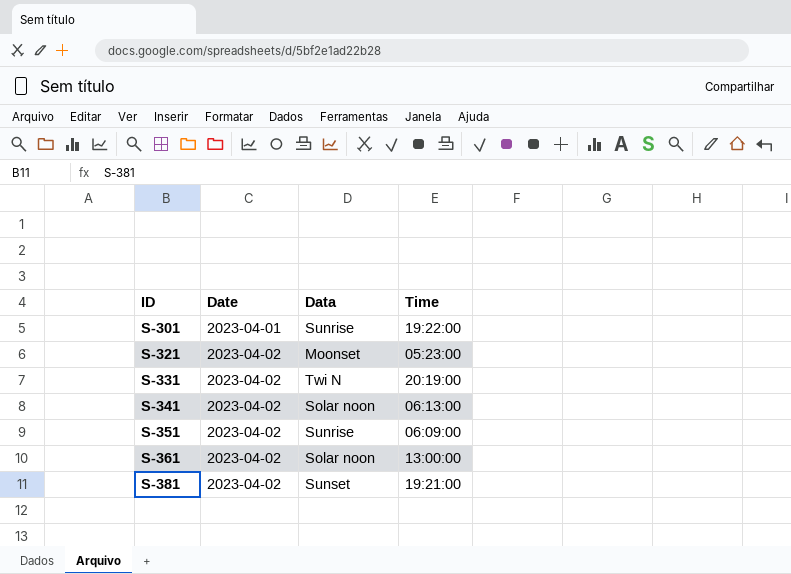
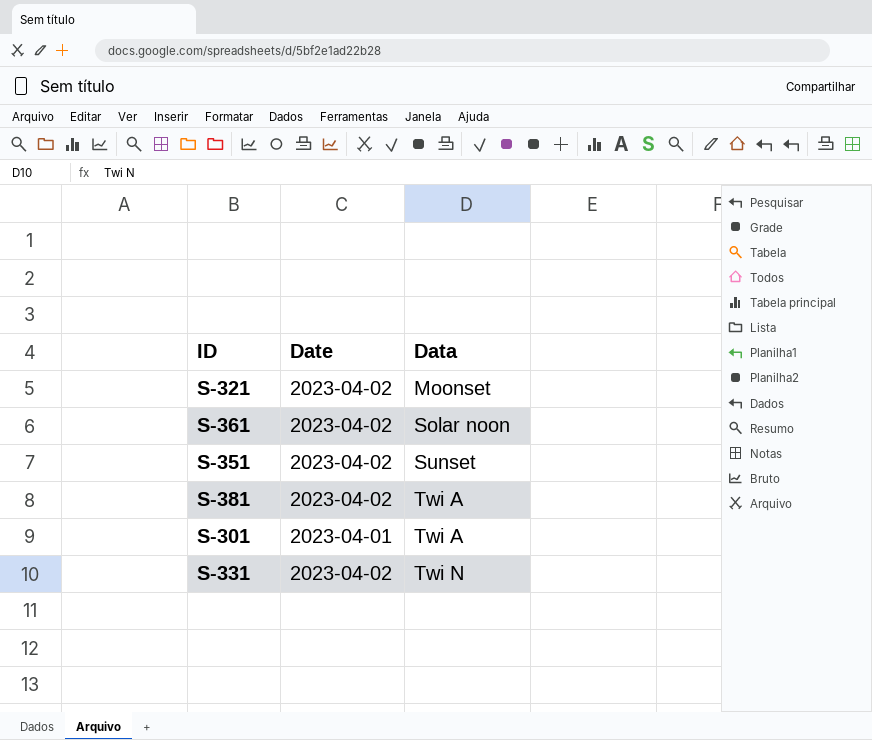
row order: ID ascending -> Data ascending
column Time | position: 4 -> none
row S-341: 2023-04-02 | Solar noon | 06:13:00 -> none
S-351 | Data: Sunrise -> Sunset
S-381 | Data: Sunset -> Twi A
S-301 | Data: Sunrise -> Twi A

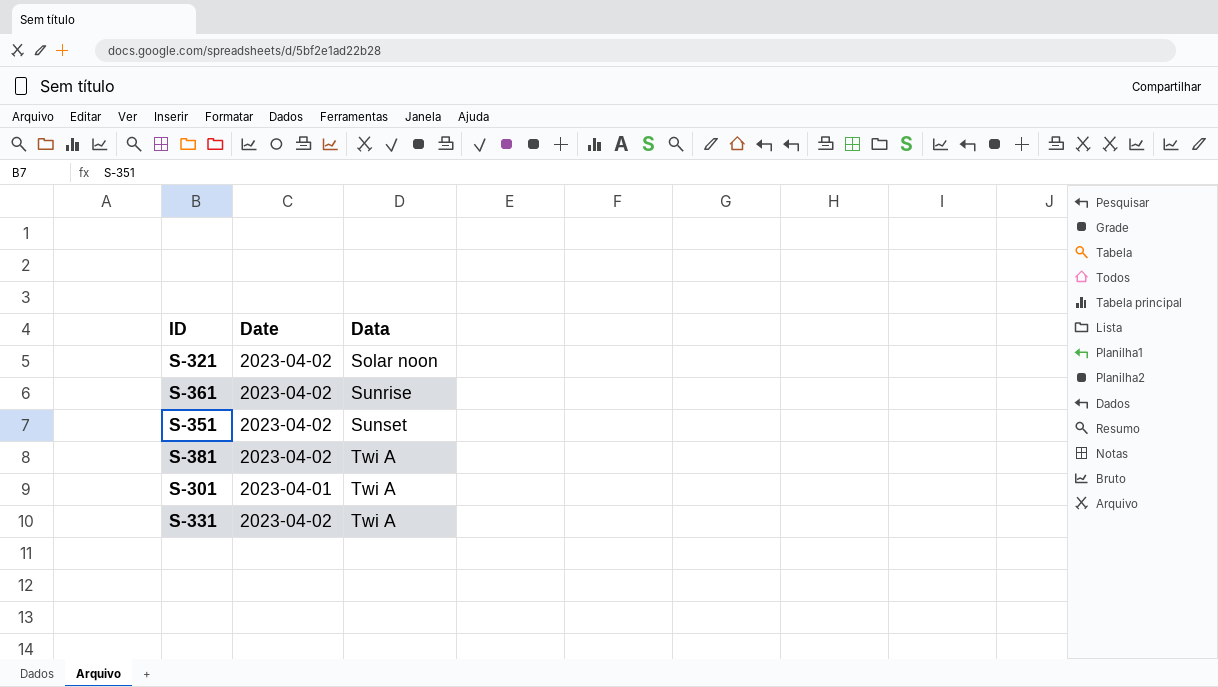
S-321 | Data: Moonset -> Solar noon
S-361 | Data: Solar noon -> Sunrise
S-331 | Data: Twi N -> Twi A

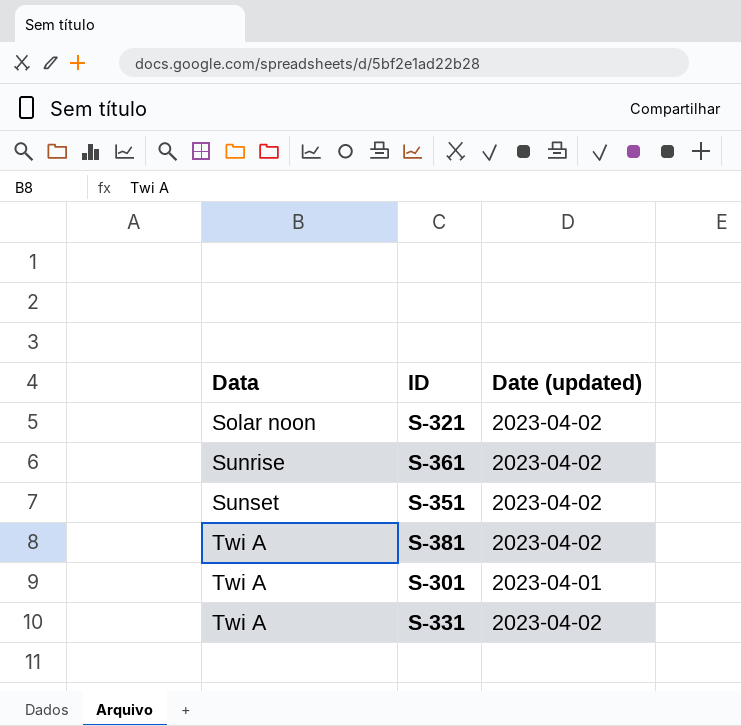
column Data | position: 3 -> 1
column name: Date -> Date (updated)

